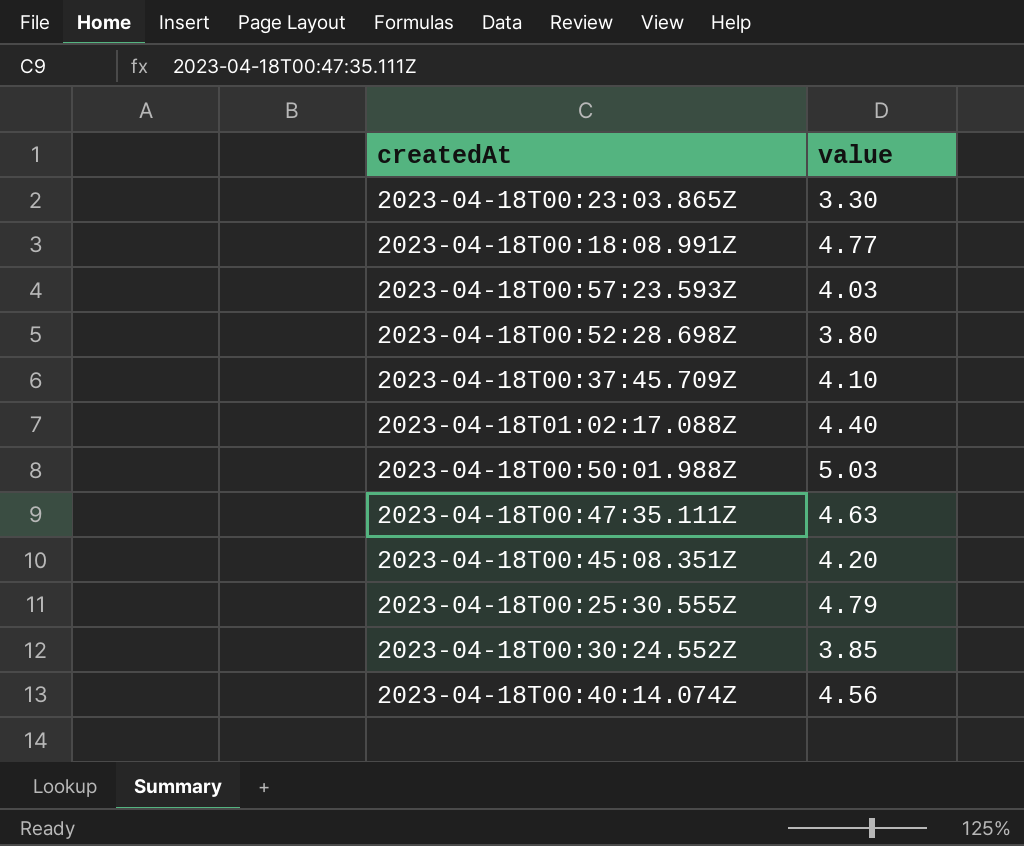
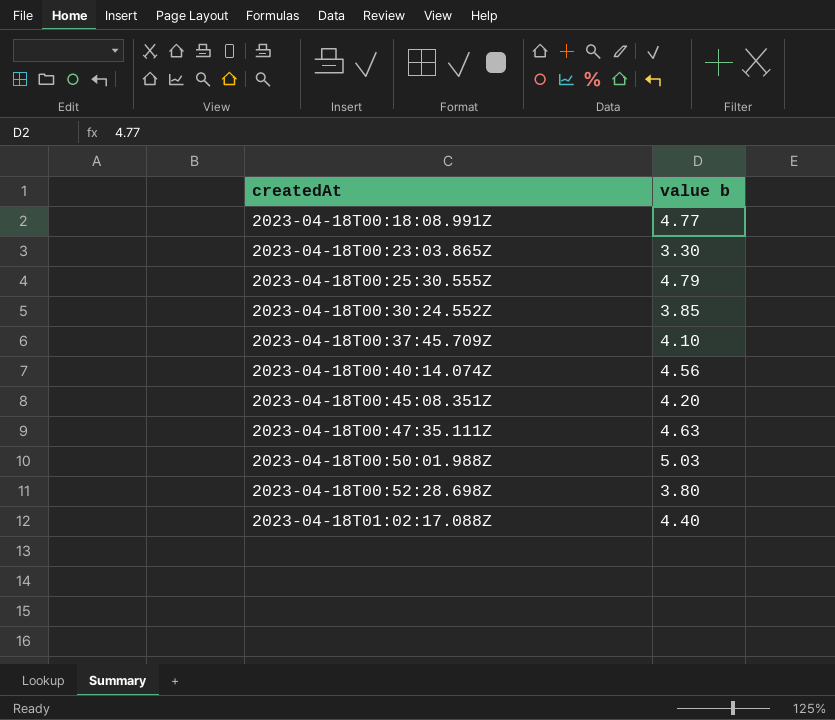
row order: none -> createdAt ascending
column name: value -> value b
row 2023-04-18T00:57:23.593Z: 4.03 -> none

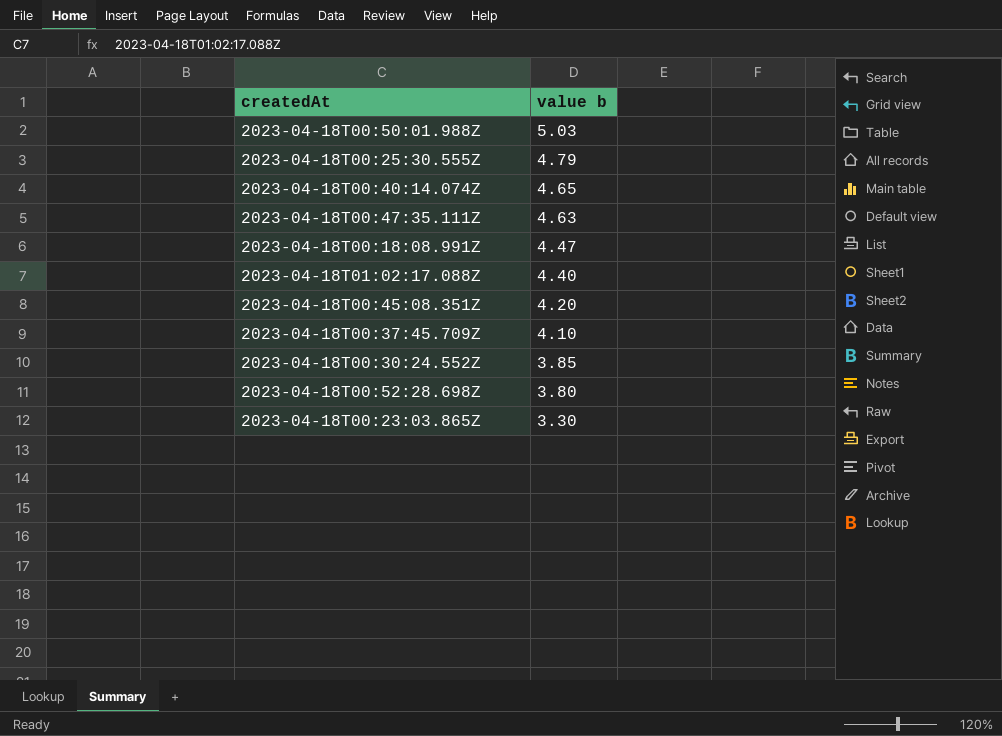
row order: createdAt ascending -> value b descending
2023-04-18T00:40:14.074Z | value b: 4.56 -> 4.65
2023-04-18T00:18:08.991Z | value b: 4.77 -> 4.47

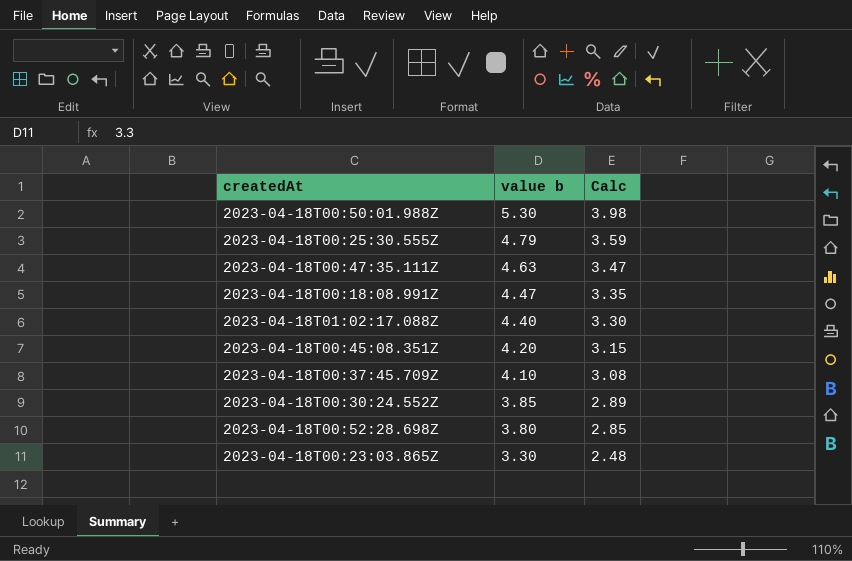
column Calc | formula: none -> [value b] * 0.75
row 2023-04-18T00:40:14.074Z: 4.65 -> none
2023-04-18T00:50:01.988Z | value b: 5.03 -> 5.30

